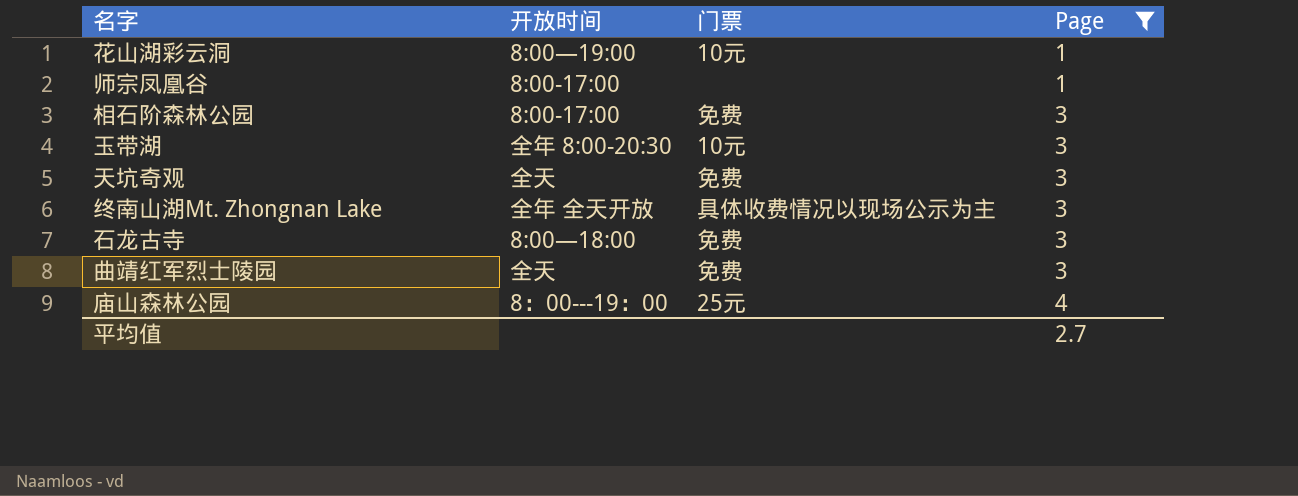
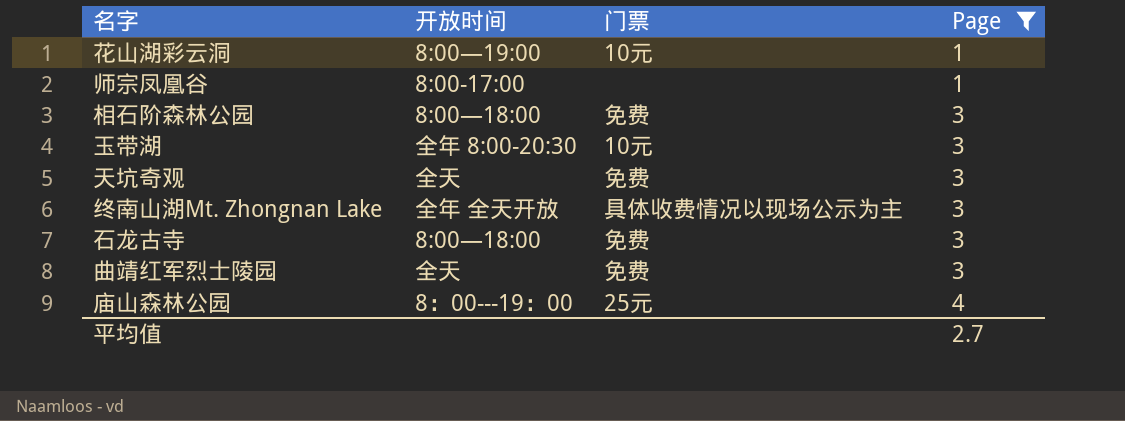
相石阶森林公园 | 开放时间: 8:00-17:00 -> 8:00—18:00

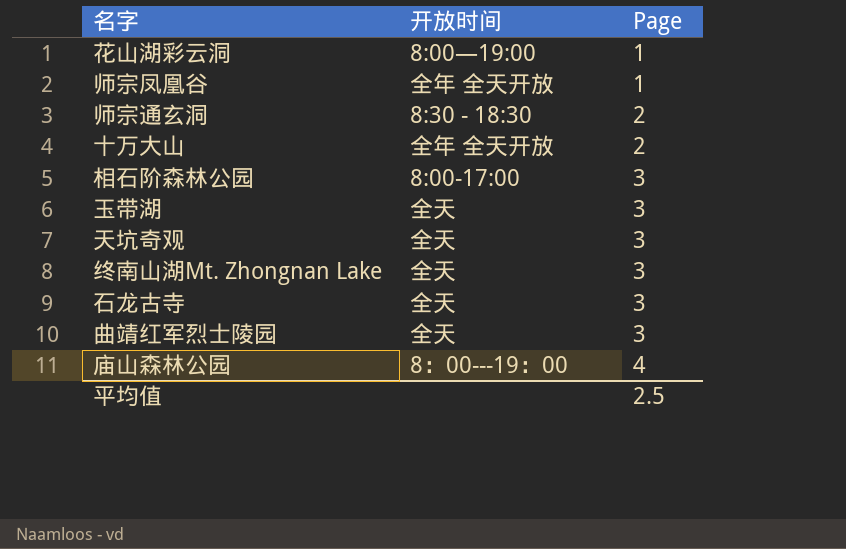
filter: Page != 2 -> none
column 门票 | position: 3 -> none
师宗凤凰谷 | 开放时间: 8:00-17:00 -> 全年 全天开放
相石阶森林公园 | 开放时间: 8:00—18:00 -> 8:00-17:00
玉带湖 | 开放时间: 全年 8:00-20:30 -> 全天
终南山湖Mt. Zhongnan Lake | 开放时间: 全年 全天开放 -> 全天
石龙古寺 | 开放时间: 8:00—18:00 -> 全天
平均值 | Page: 2.7 -> 2.5

